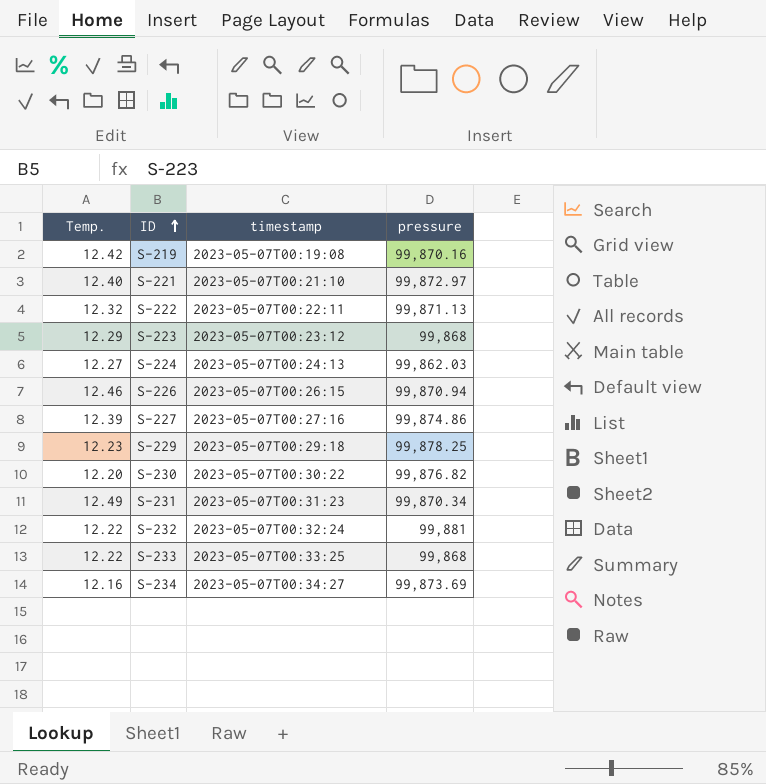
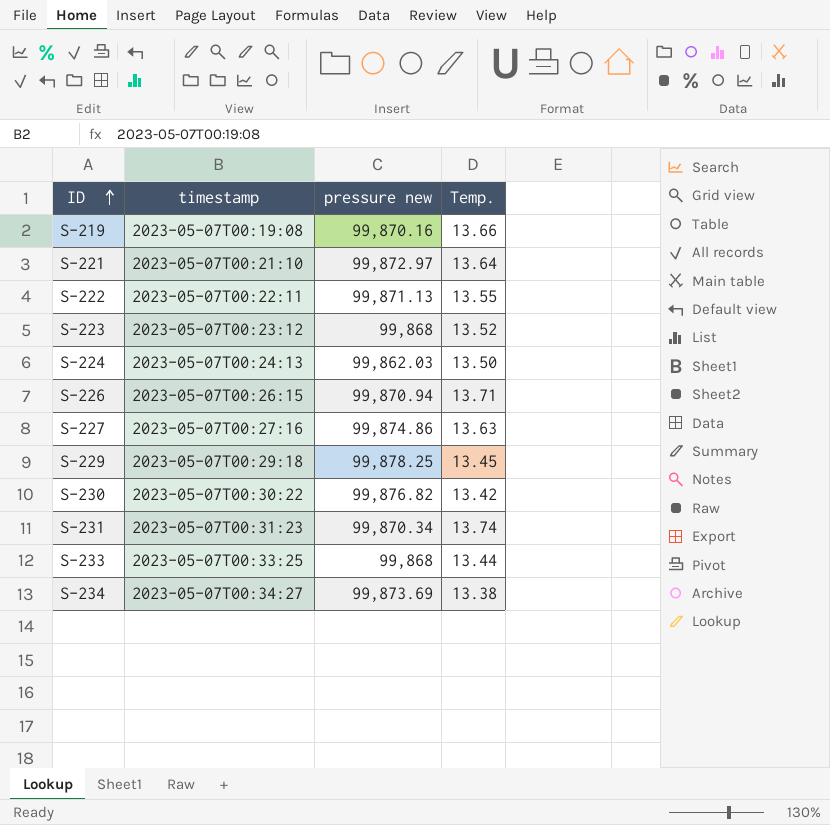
column name: pressure -> pressure new
column Temp. | position: 1 -> 4
row S-232: 12.22 | 2023-05-07T00:32:24 | 99,881 -> none
S-219 | Temp.: 12.42 -> 13.66
S-221 | Temp.: 12.40 -> 13.64
S-222 | Temp.: 12.32 -> 13.55
S-223 | Temp.: 12.29 -> 13.52
S-224 | Temp.: 12.27 -> 13.50
S-226 | Temp.: 12.46 -> 13.71
S-227 | Temp.: 12.39 -> 13.63
S-229 | Temp.: 12.23 -> 13.45
S-230 | Temp.: 12.20 -> 13.42
S-231 | Temp.: 12.49 -> 13.74
S-233 | Temp.: 12.22 -> 13.44
S-234 | Temp.: 12.16 -> 13.38

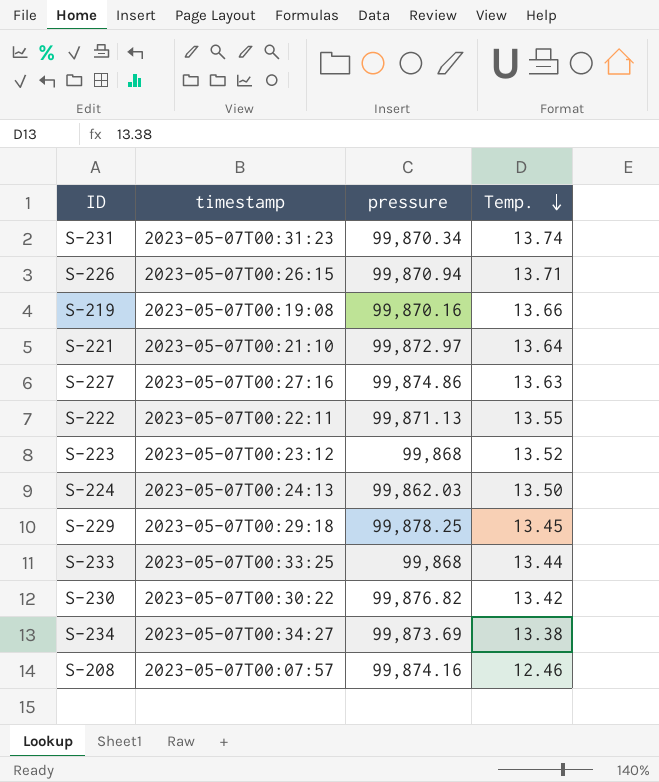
row order: ID ascending -> Temp. descending
column name: pressure new -> pressure
row S-208: none -> 2023-05-07T00:07:57 | 99,874.16 | 12.46

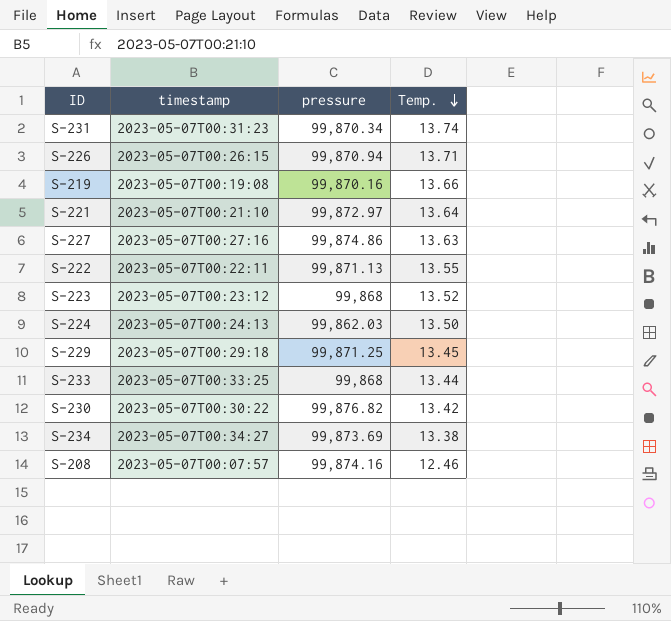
S-229 | pressure: 99,878.25 -> 99,871.25

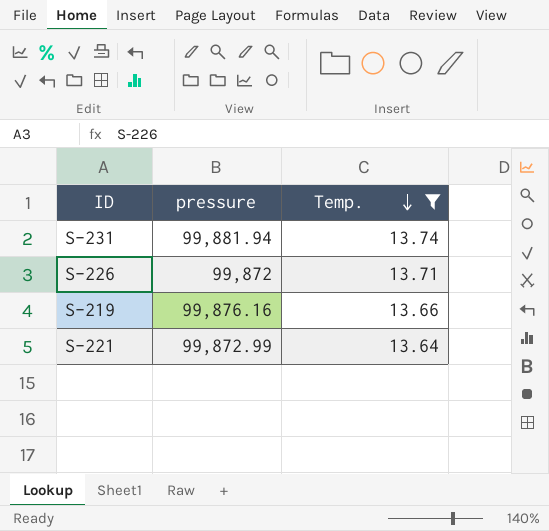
filter: none -> Temp. >= 13.64
column timestamp | position: 2 -> none
S-231 | pressure: 99,870.34 -> 99,881.94
S-226 | pressure: 99,870.94 -> 99,872
S-219 | pressure: 99,870.16 -> 99,876.16
S-221 | pressure: 99,872.97 -> 99,872.99

